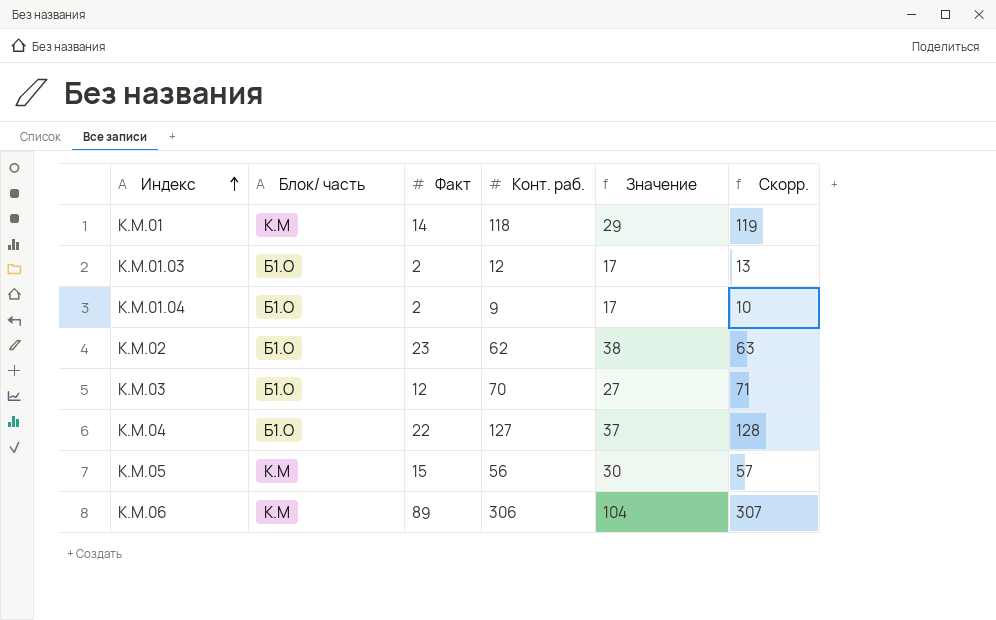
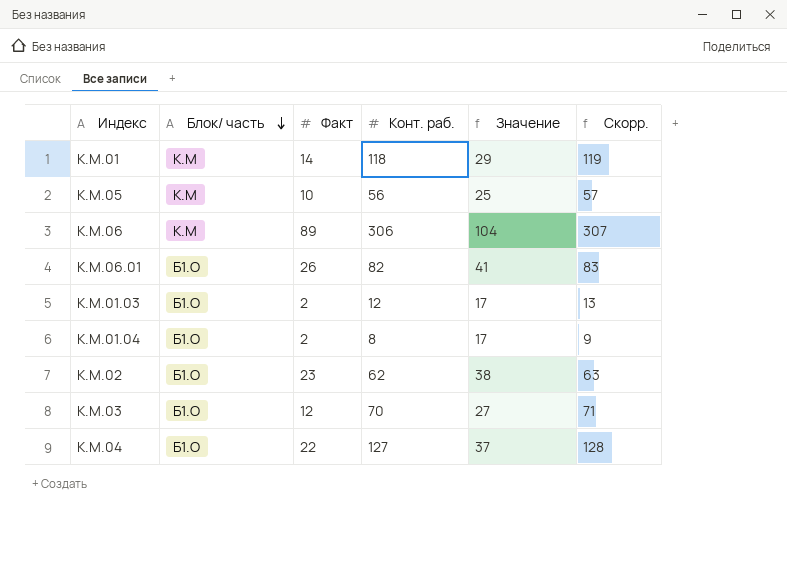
row order: Индекс ascending -> Блок/ часть descending
К.М.05 | Факт: 15 -> 10
К.М.05 | Значение: 30 -> 25
row К.М.06.01: none -> Б1.О | 26 | 82 | 41 | 83
К.М.01.04 | Конт. раб.: 9 -> 8
К.М.01.04 | Скорр.: 10 -> 9

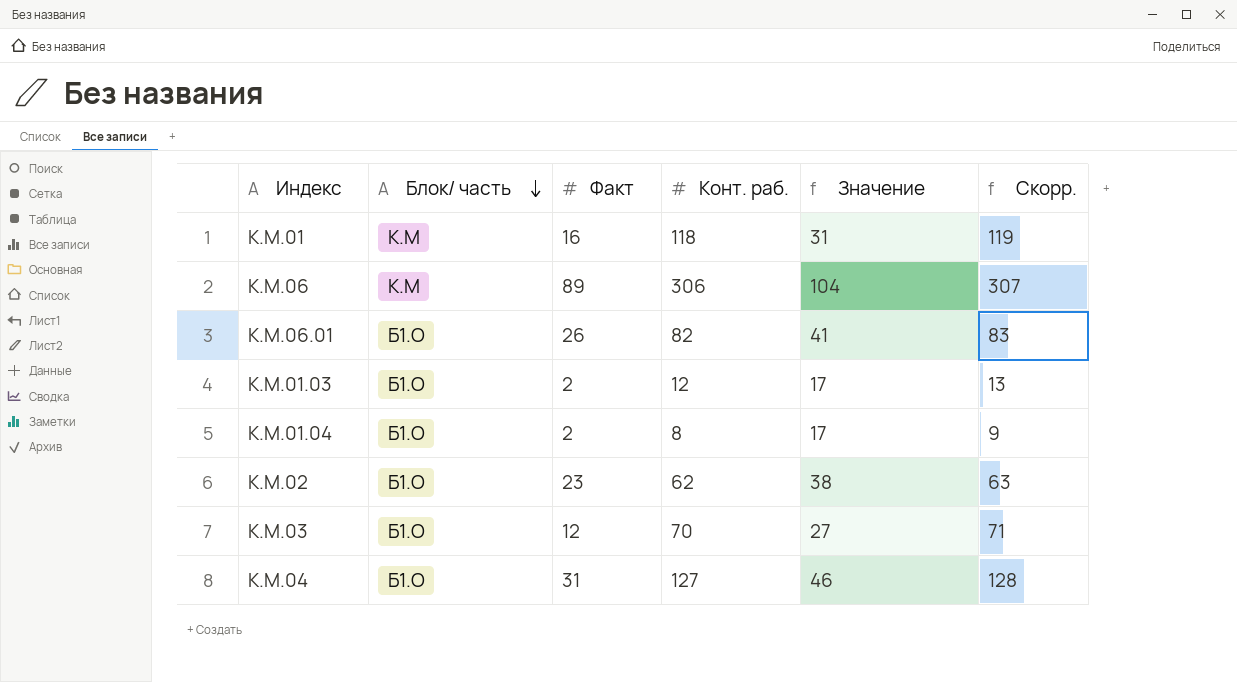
row К.М.05: К.М | 10 | 56 | 25 | 57 -> none
К.М.01 | Факт: 14 -> 16
К.М.01 | Значение: 29 -> 31
К.М.04 | Факт: 22 -> 31
К.М.04 | Значение: 37 -> 46

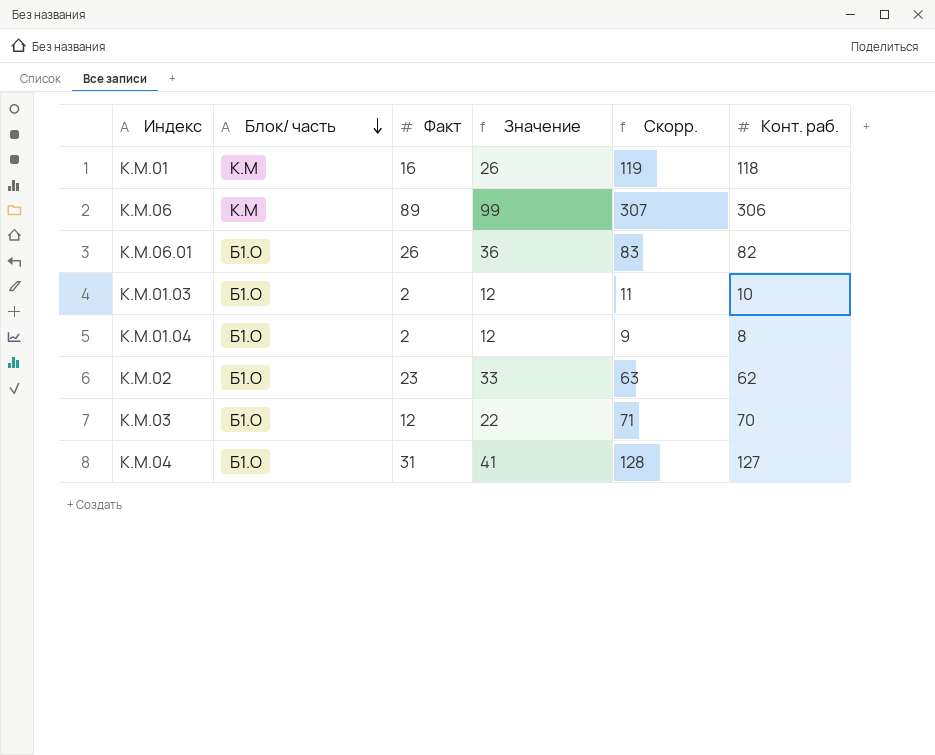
column Значение | formula: [Факт] + 15 -> [Факт] + 10
column Конт. раб. | position: 4 -> 6
К.М.01.03 | Скорр.: 13 -> 11
К.М.01.03 | Конт. раб.: 12 -> 10

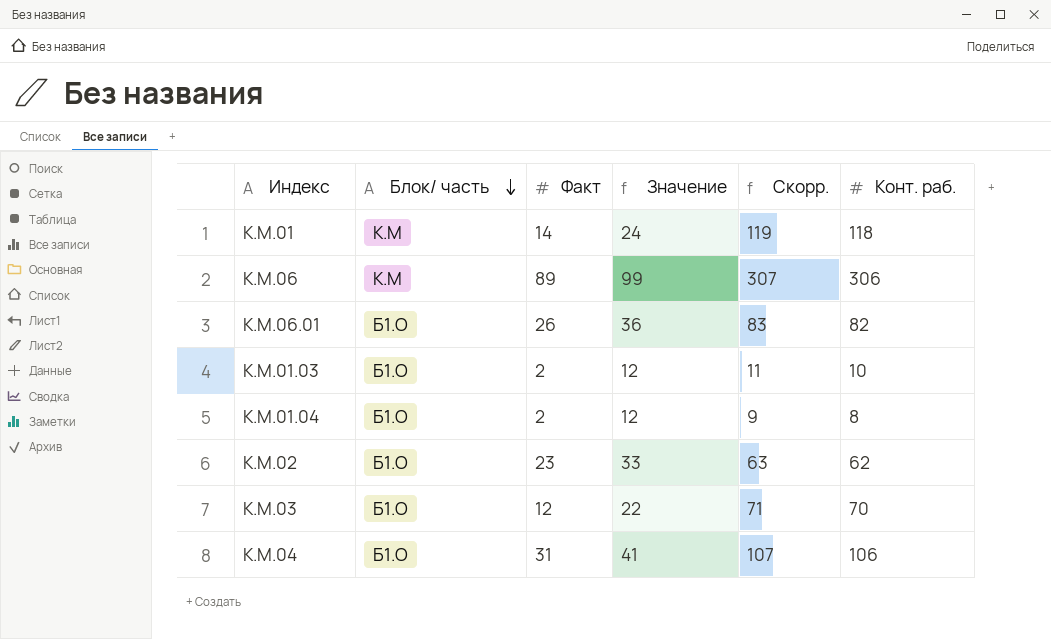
К.М.01 | Факт: 16 -> 14
К.М.01 | Значение: 26 -> 24
К.М.04 | Скорр.: 128 -> 107
К.М.04 | Конт. раб.: 127 -> 106

